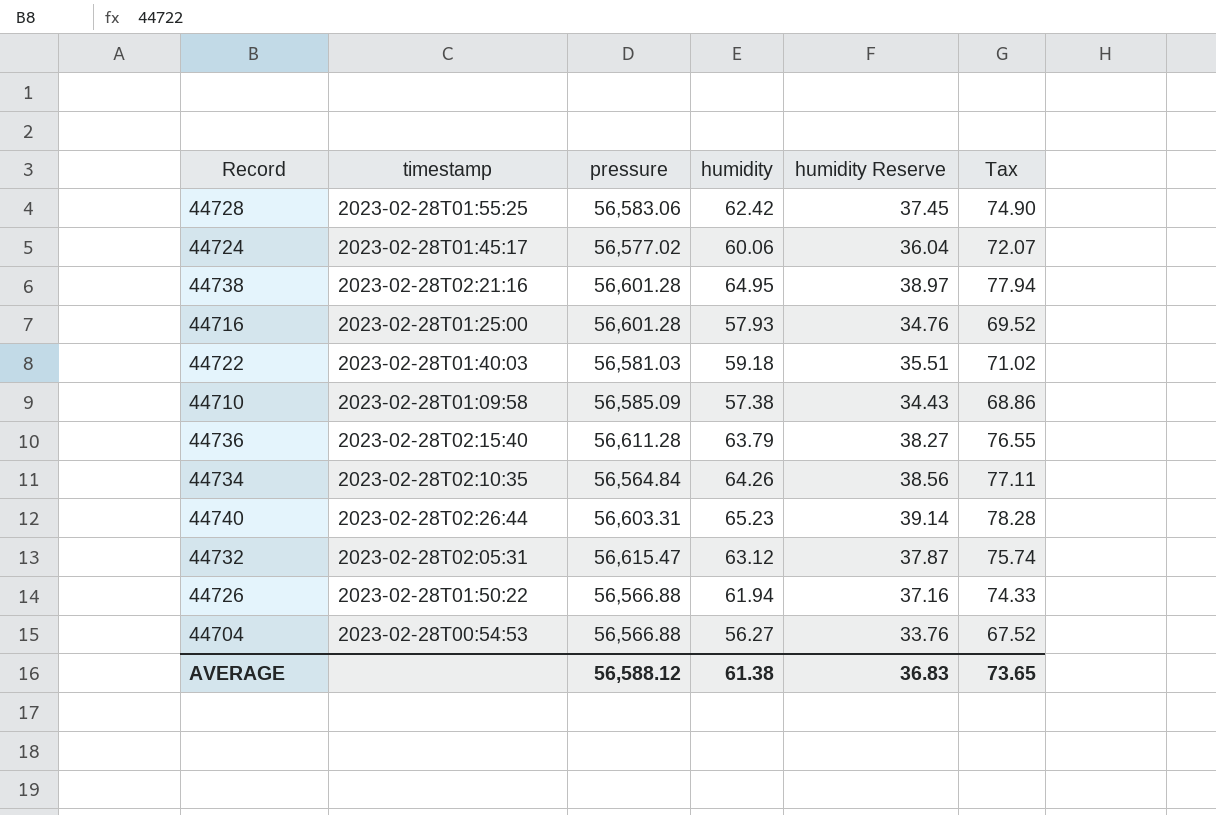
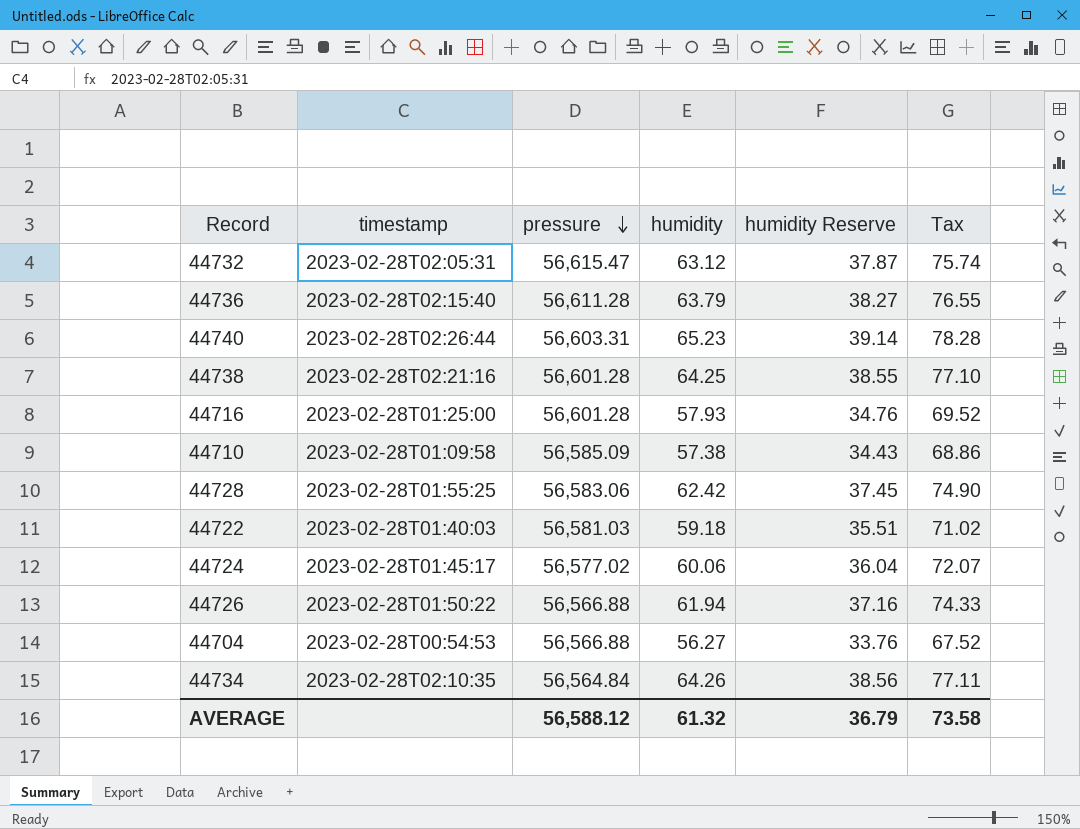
row order: none -> pressure descending
44738 | humidity: 64.95 -> 64.25
44738 | humidity Reserve: 38.97 -> 38.55
44738 | Tax: 77.94 -> 77.10
AVERAGE | humidity: 61.38 -> 61.32
AVERAGE | humidity Reserve: 36.83 -> 36.79
AVERAGE | Tax: 73.65 -> 73.58

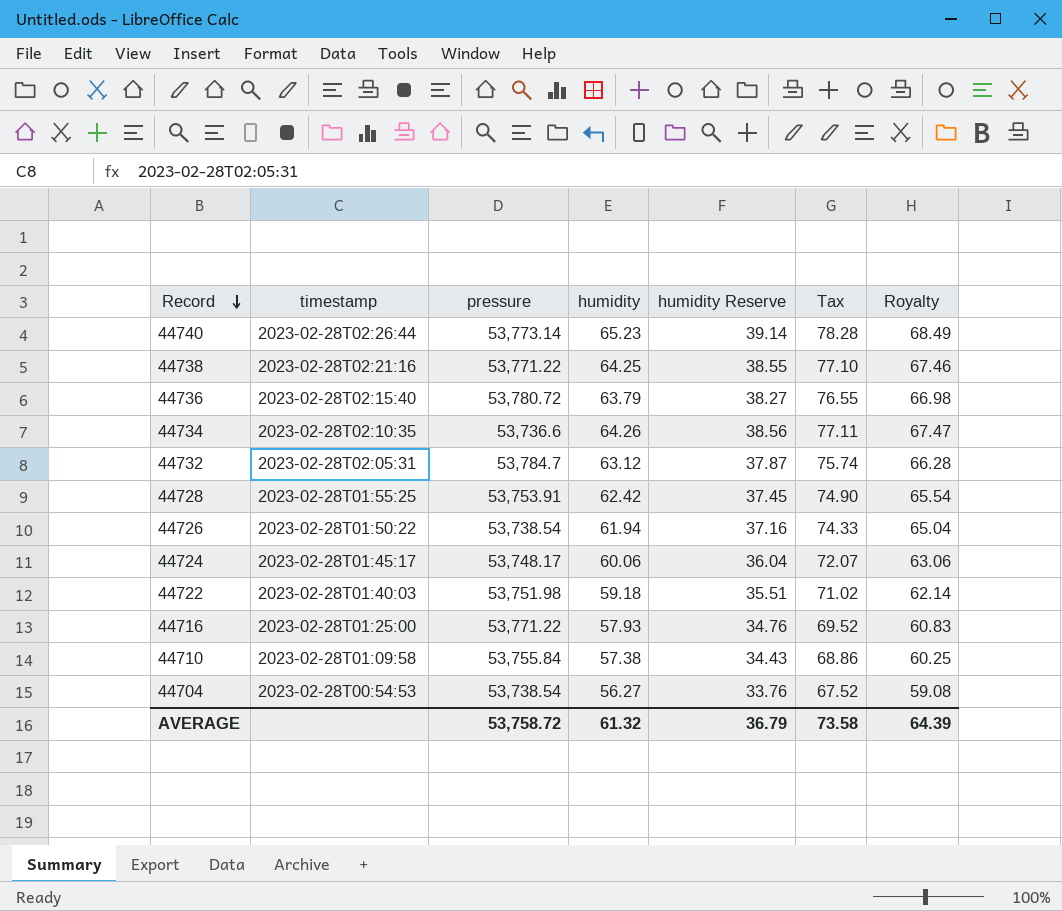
row order: pressure descending -> Record descending
column Royalty | formula: none -> [humidity] * 1.05
44740 | pressure: 56,603.31 -> 53,773.14
44738 | pressure: 56,601.28 -> 53,771.22
44736 | pressure: 56,611.28 -> 53,780.72
44734 | pressure: 56,564.84 -> 53,736.6
44732 | pressure: 56,615.47 -> 53,784.7
44728 | pressure: 56,583.06 -> 53,753.91
44726 | pressure: 56,566.88 -> 53,738.54
44724 | pressure: 56,577.02 -> 53,748.17
44722 | pressure: 56,581.03 -> 53,751.98
44716 | pressure: 56,601.28 -> 53,771.22
44710 | pressure: 56,585.09 -> 53,755.84
44704 | pressure: 56,566.88 -> 53,738.54
AVERAGE | pressure: 56,588.12 -> 53,758.72

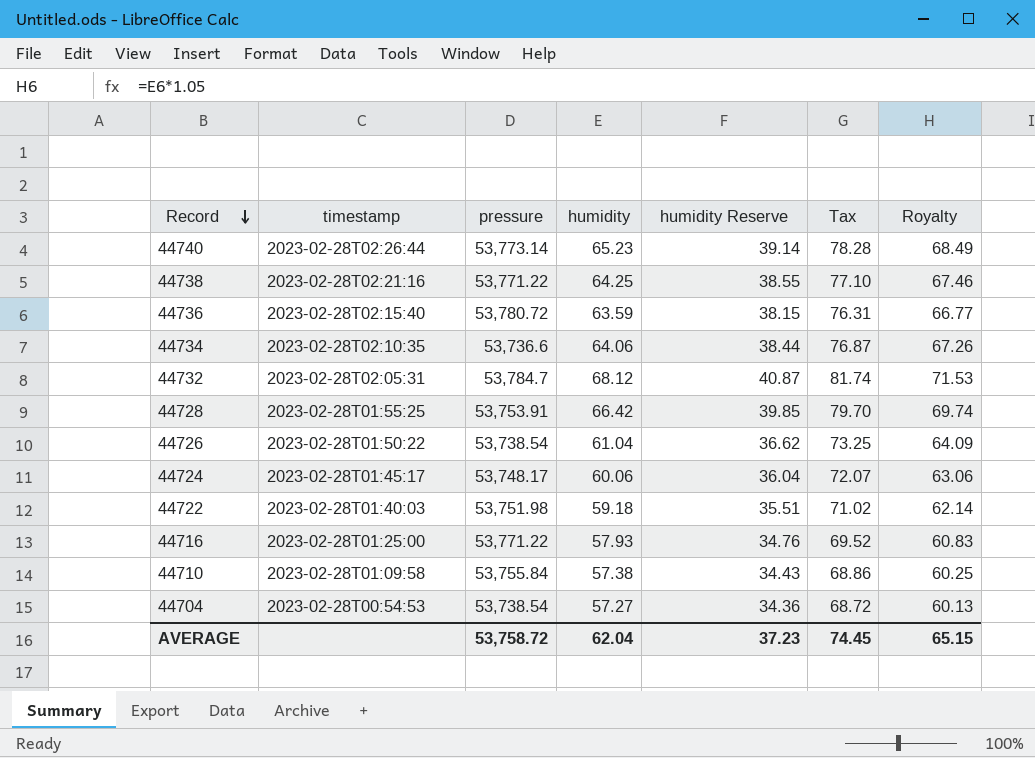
44736 | humidity: 63.79 -> 63.59
44736 | humidity Reserve: 38.27 -> 38.15
44736 | Tax: 76.55 -> 76.31
44736 | Royalty: 66.98 -> 66.77
44734 | humidity: 64.26 -> 64.06
44734 | humidity Reserve: 38.56 -> 38.44
44734 | Tax: 77.11 -> 76.87
44734 | Royalty: 67.47 -> 67.26
44732 | humidity: 63.12 -> 68.12
44732 | humidity Reserve: 37.87 -> 40.87
44732 | Tax: 75.74 -> 81.74
44732 | Royalty: 66.28 -> 71.53
44728 | humidity: 62.42 -> 66.42
44728 | humidity Reserve: 37.45 -> 39.85
44728 | Tax: 74.90 -> 79.70
44728 | Royalty: 65.54 -> 69.74
44726 | humidity: 61.94 -> 61.04
44726 | humidity Reserve: 37.16 -> 36.62
44726 | Tax: 74.33 -> 73.25
44726 | Royalty: 65.04 -> 64.09
44704 | humidity: 56.27 -> 57.27
44704 | humidity Reserve: 33.76 -> 34.36
44704 | Tax: 67.52 -> 68.72
44704 | Royalty: 59.08 -> 60.13
AVERAGE | humidity: 61.32 -> 62.04
AVERAGE | humidity Reserve: 36.79 -> 37.23
AVERAGE | Tax: 73.58 -> 74.45
AVERAGE | Royalty: 64.39 -> 65.15

